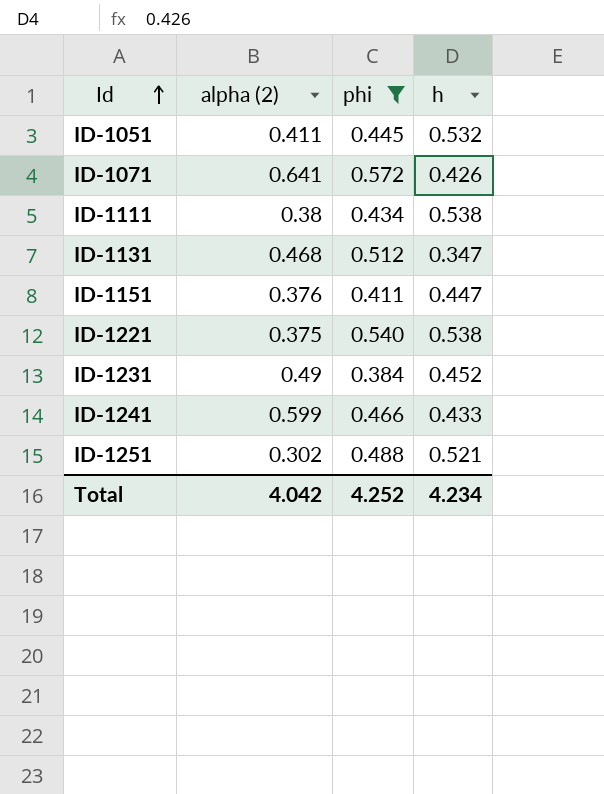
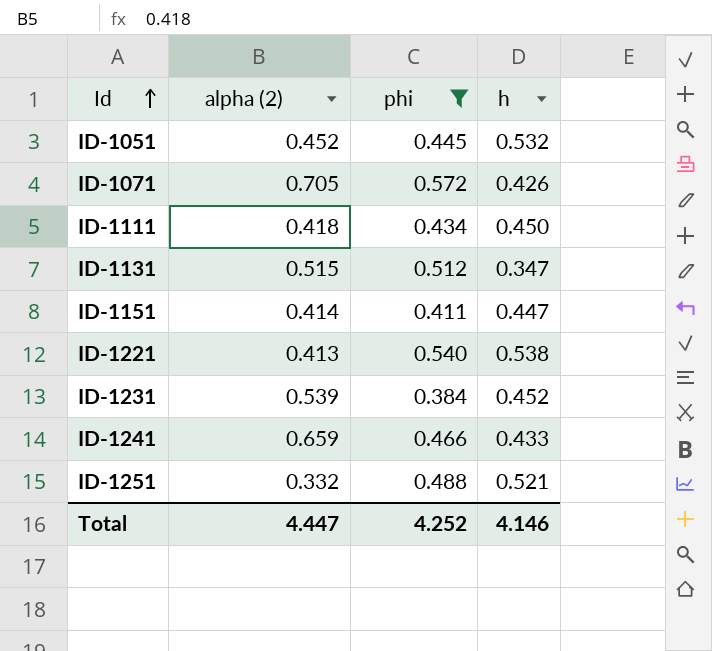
ID-1051 | alpha (2): 0.411 -> 0.452
ID-1071 | alpha (2): 0.641 -> 0.705
ID-1111 | alpha (2): 0.38 -> 0.418
ID-1111 | h: 0.538 -> 0.450
ID-1131 | alpha (2): 0.468 -> 0.515
ID-1151 | alpha (2): 0.376 -> 0.414
ID-1221 | alpha (2): 0.375 -> 0.413
ID-1231 | alpha (2): 0.49 -> 0.539
ID-1241 | alpha (2): 0.599 -> 0.659
ID-1251 | alpha (2): 0.302 -> 0.332
Total | alpha (2): 4.042 -> 4.447
Total | h: 4.234 -> 4.146

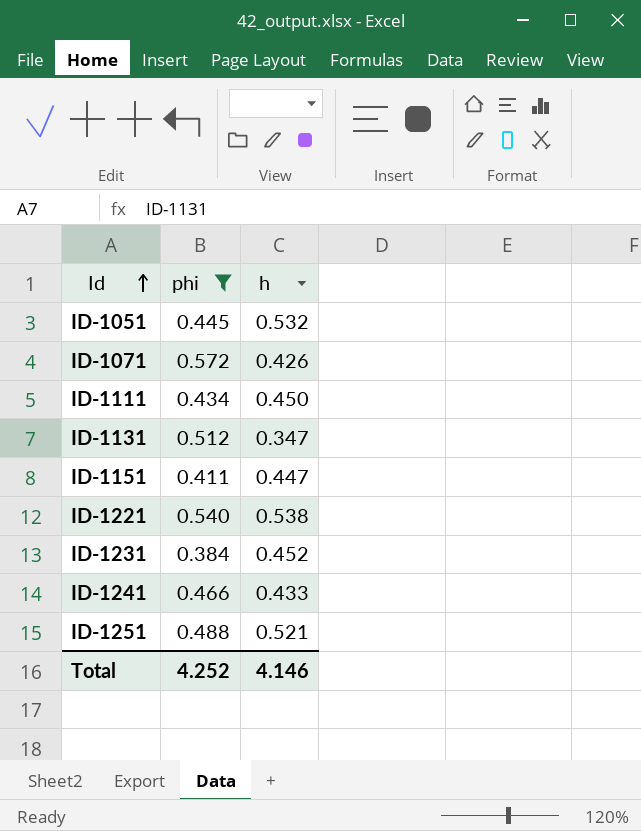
column alpha (2) | position: 2 -> none

